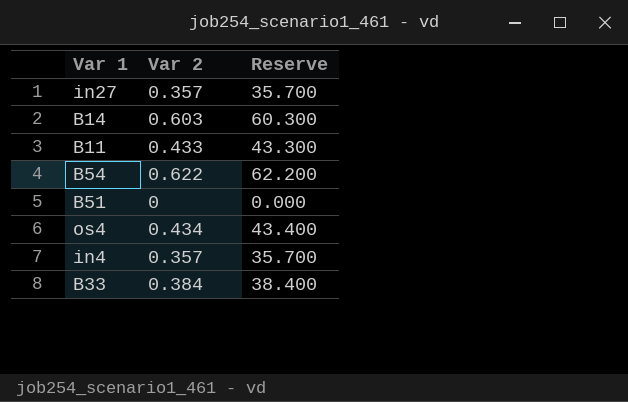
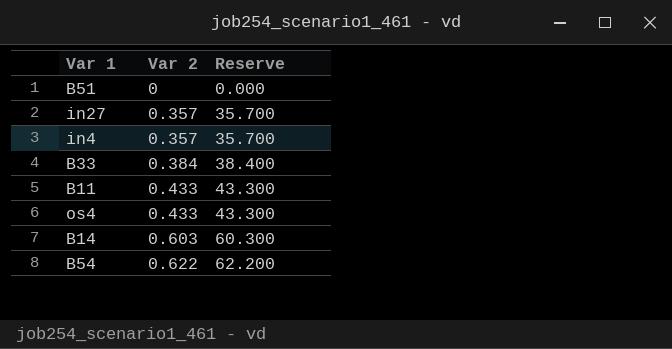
row order: none -> Var 2 ascending
os4 | Var 2: 0.434 -> 0.433
os4 | Reserve: 43.400 -> 43.300

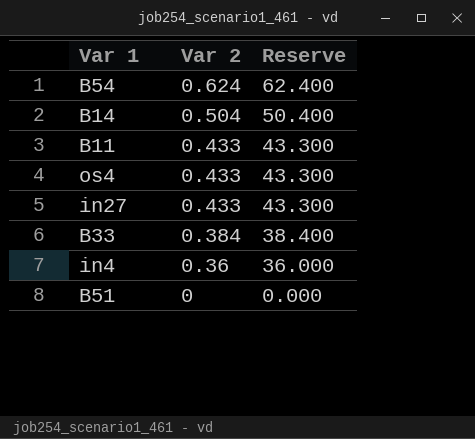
row order: Var 2 ascending -> Var 2 descending
B54 | Var 2: 0.622 -> 0.624
B54 | Reserve: 62.200 -> 62.400
B14 | Var 2: 0.603 -> 0.504
B14 | Reserve: 60.300 -> 50.400
in27 | Var 2: 0.357 -> 0.433
in27 | Reserve: 35.700 -> 43.300
in4 | Var 2: 0.357 -> 0.36
in4 | Reserve: 35.700 -> 36.000

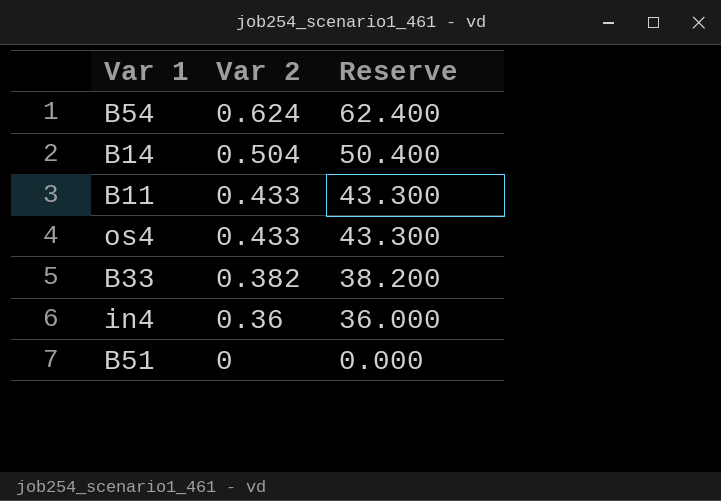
row in27: 0.433 | 43.300 -> none
B33 | Var 2: 0.384 -> 0.382
B33 | Reserve: 38.400 -> 38.200

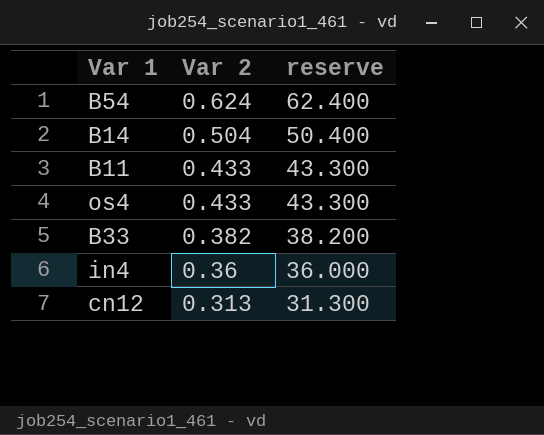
column name: Reserve -> reserve
row B51: 0 | 0.000 -> none
row cn12: none -> 0.313 | 31.300

